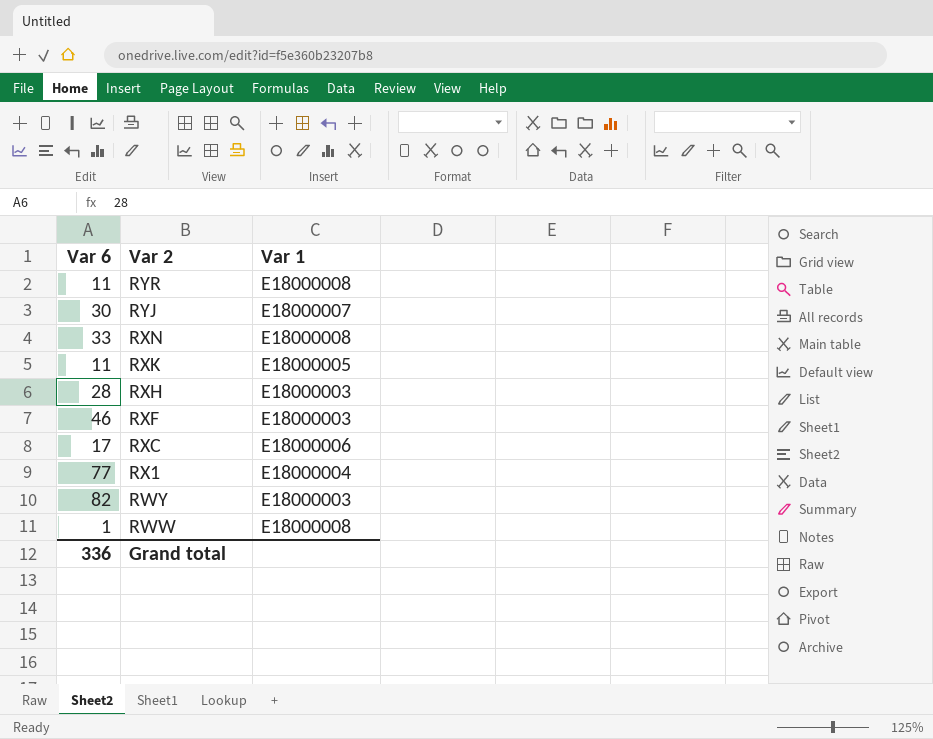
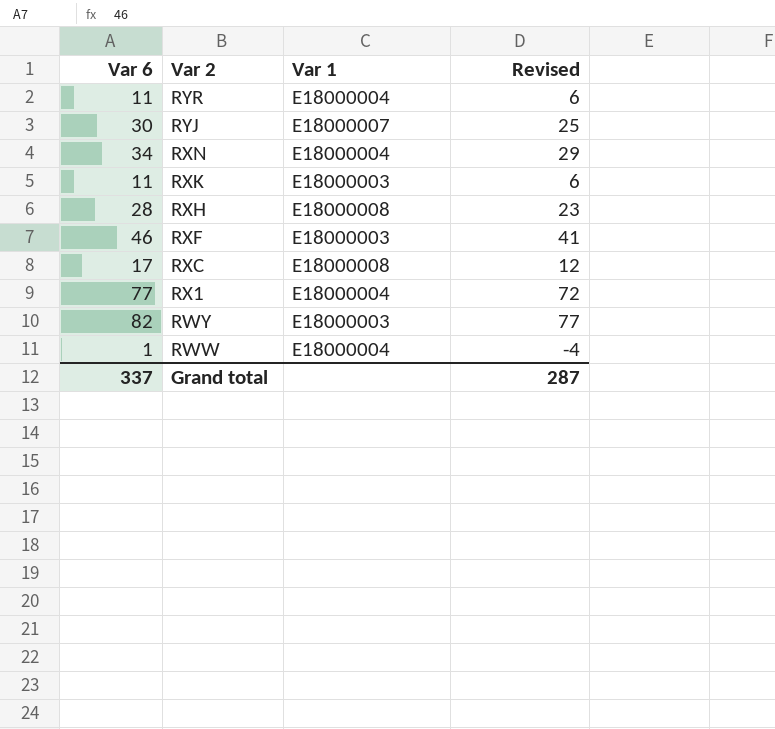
column Revised | formula: none -> [Var 6] - 5
RYR | Var 1: E18000008 -> E18000004
RXN | Var 6: 33 -> 34
RXN | Var 1: E18000008 -> E18000004
RXK | Var 1: E18000005 -> E18000003
RXH | Var 1: E18000003 -> E18000008
RXC | Var 1: E18000006 -> E18000008
RWW | Var 1: E18000008 -> E18000004
Grand total | Var 6: 336 -> 337

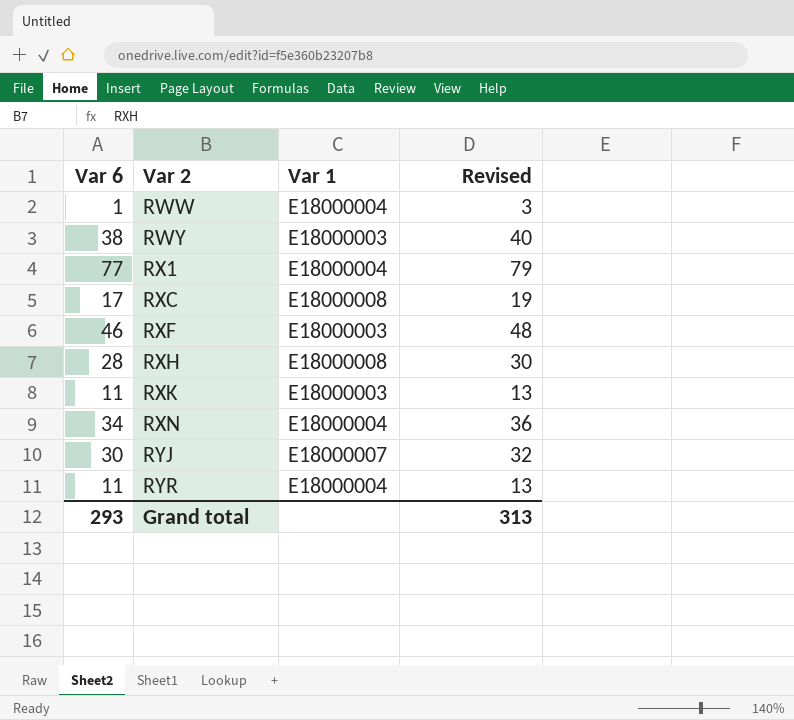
row order: Var 2 descending -> Var 2 ascending
column Revised | formula: [Var 6] - 5 -> [Var 6] + 2
RWY | Var 6: 82 -> 38
Grand total | Var 6: 337 -> 293
Grand total | Revised: 287 -> 313

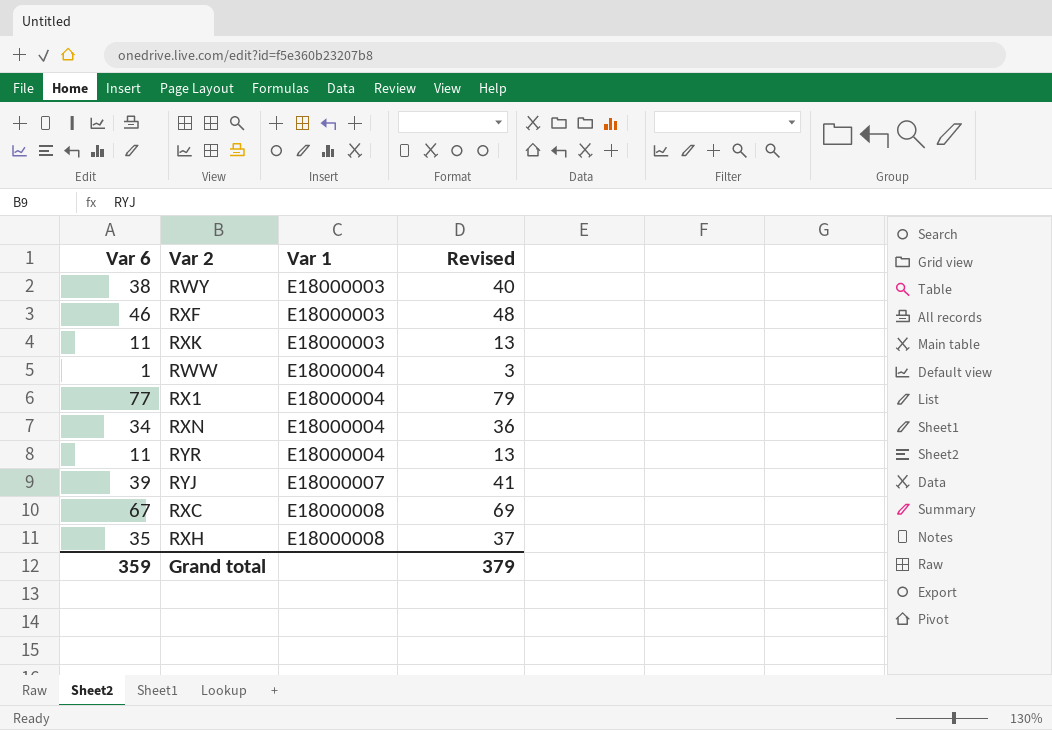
row order: Var 2 ascending -> Var 1 ascending
RYJ | Var 6: 30 -> 39
RYJ | Revised: 32 -> 41
RXC | Var 6: 17 -> 67
RXC | Revised: 19 -> 69
RXH | Var 6: 28 -> 35
RXH | Revised: 30 -> 37
Grand total | Var 6: 293 -> 359
Grand total | Revised: 313 -> 379

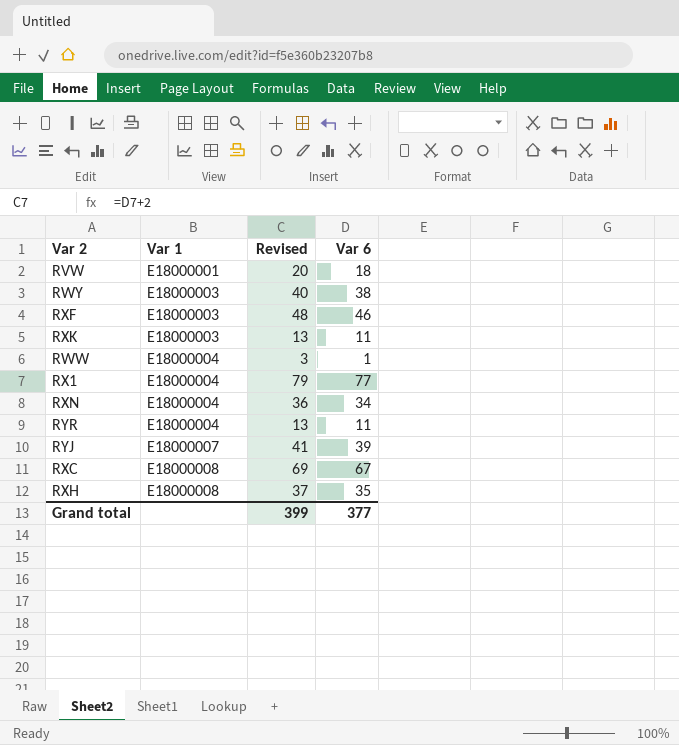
column Var 6 | position: 1 -> 4
row RVW: none -> E18000001 | 20 | 18
Grand total | Revised: 379 -> 399
Grand total | Var 6: 359 -> 377

